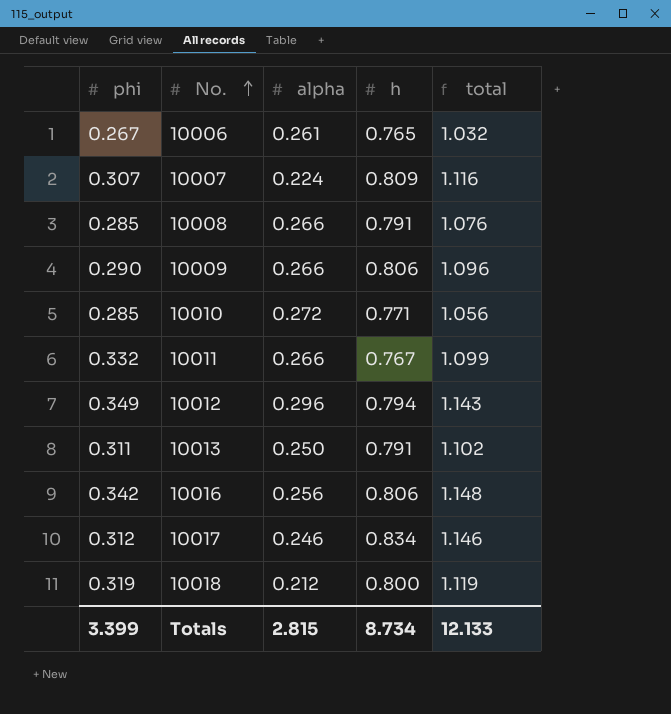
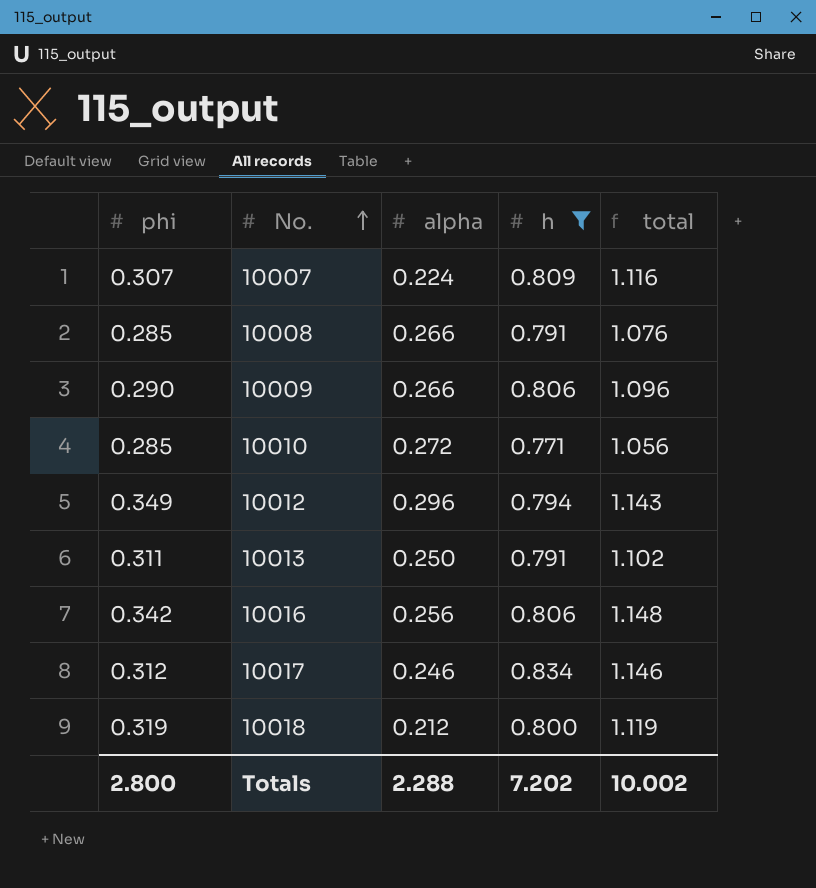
filter: none -> h >= 0.771
Totals | phi: 3.399 -> 2.800
Totals | alpha: 2.815 -> 2.288
Totals | h: 8.734 -> 7.202
Totals | total: 12.133 -> 10.002

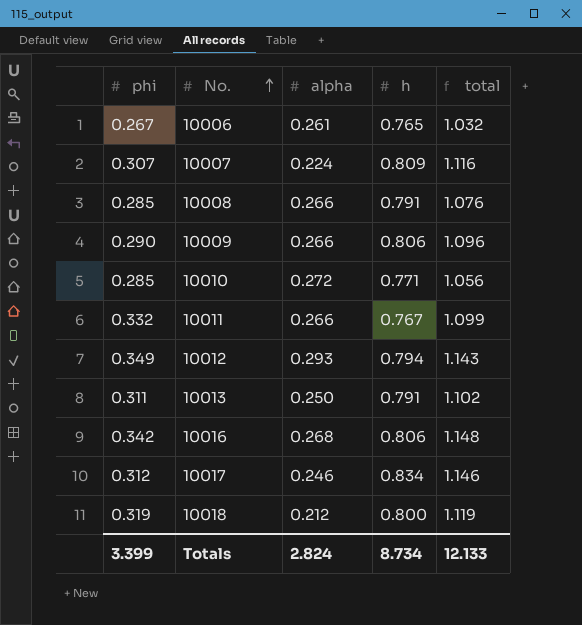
filter: h >= 0.771 -> none
10012 | alpha: 0.296 -> 0.293
10016 | alpha: 0.256 -> 0.268
Totals | phi: 2.800 -> 3.399
Totals | alpha: 2.288 -> 2.824
Totals | h: 7.202 -> 8.734
Totals | total: 10.002 -> 12.133

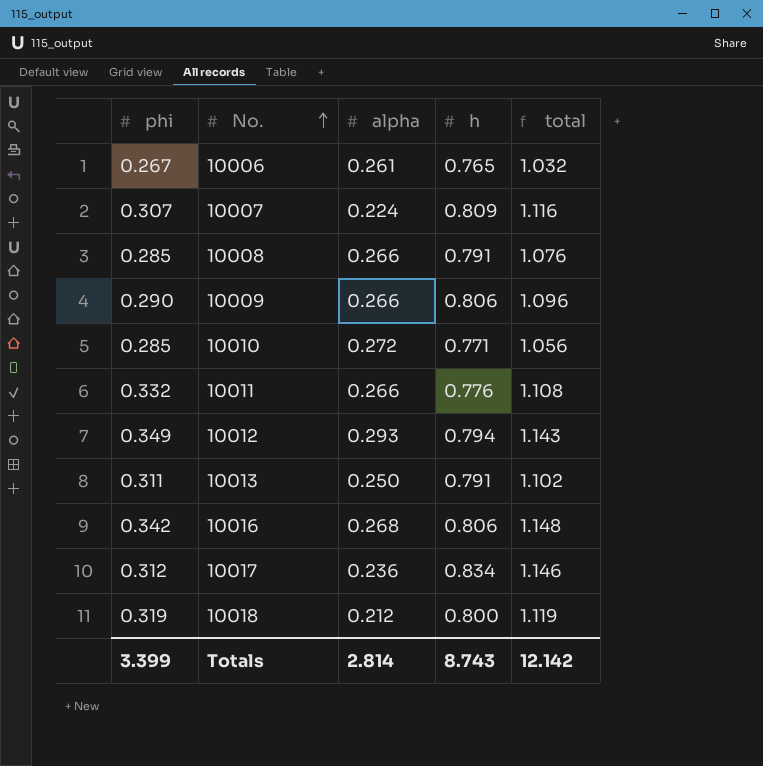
10011 | h: 0.767 -> 0.776
10011 | total: 1.099 -> 1.108
10017 | alpha: 0.246 -> 0.236
Totals | alpha: 2.824 -> 2.814
Totals | h: 8.734 -> 8.743
Totals | total: 12.133 -> 12.142

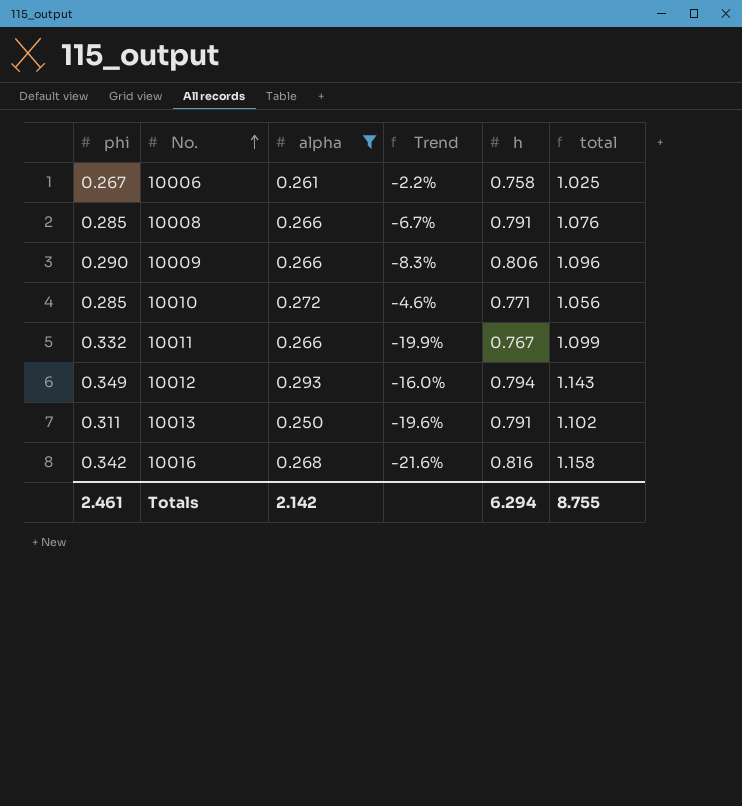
filter: none -> alpha >= 0.250
column Trend | formula: none -> ([alpha] - [phi]) / [phi]
10006 | h: 0.765 -> 0.758
10006 | total: 1.032 -> 1.025
10011 | h: 0.776 -> 0.767
10011 | total: 1.108 -> 1.099
10016 | h: 0.806 -> 0.816
10016 | total: 1.148 -> 1.158
Totals | phi: 3.399 -> 2.461
Totals | alpha: 2.814 -> 2.142
Totals | h: 8.743 -> 6.294
Totals | total: 12.142 -> 8.755

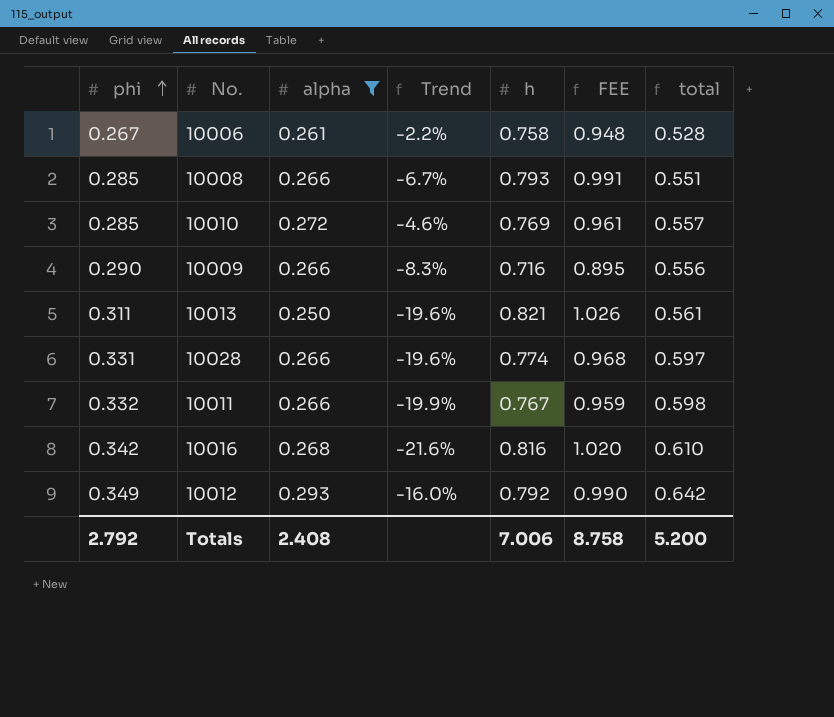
row order: No. ascending -> phi ascending
column FEE | formula: none -> [h] * 1.25
column total | formula: [phi] + [h] -> [phi] + [alpha]
10008 | h: 0.791 -> 0.793
10010 | h: 0.771 -> 0.769
10009 | h: 0.806 -> 0.716
10013 | h: 0.791 -> 0.821
row 10028: none -> 0.331 | 0.266 | -19.6% | 0.774 | 0.968 | 0.597
10012 | h: 0.794 -> 0.792
Totals | phi: 2.461 -> 2.792
Totals | alpha: 2.142 -> 2.408
Totals | h: 6.294 -> 7.006
Totals | total: 8.755 -> 5.200

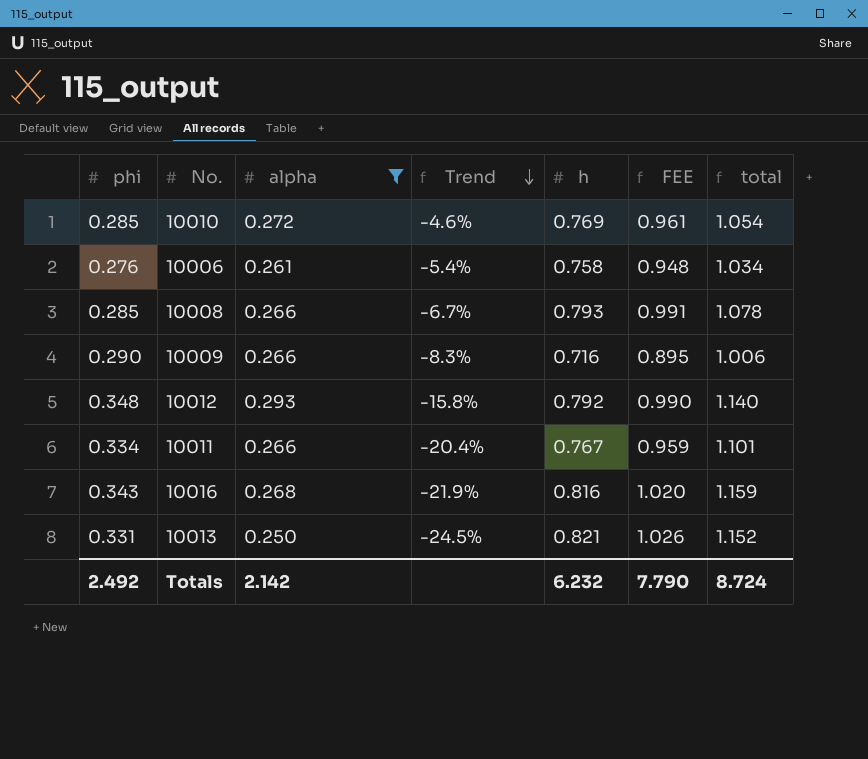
row order: phi ascending -> Trend descending
column total | formula: [phi] + [alpha] -> [phi] + [h]
row 10028: 0.331 | 0.266 | -19.6% | 0.774 | 0.968 | 0.597 -> none
10006 | phi: 0.267 -> 0.276
10006 | Trend: -2.2% -> -5.4%
10012 | phi: 0.349 -> 0.348
10012 | Trend: -16.0% -> -15.8%
10011 | phi: 0.332 -> 0.334
10011 | Trend: -19.9% -> -20.4%
10016 | phi: 0.342 -> 0.343
10016 | Trend: -21.6% -> -21.9%
10013 | phi: 0.311 -> 0.331
10013 | Trend: -19.6% -> -24.5%
Totals | phi: 2.792 -> 2.492
Totals | alpha: 2.408 -> 2.142
Totals | h: 7.006 -> 6.232
Totals | FEE: 8.758 -> 7.790
Totals | total: 5.200 -> 8.724

